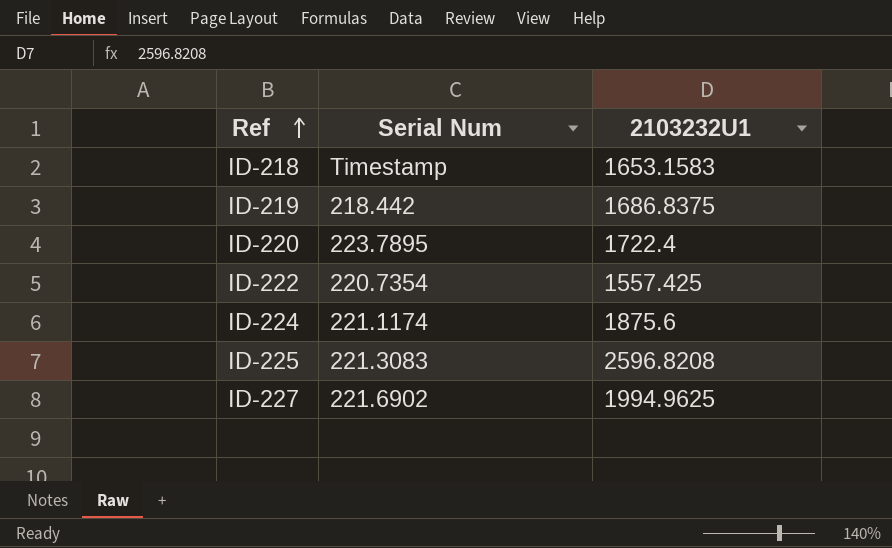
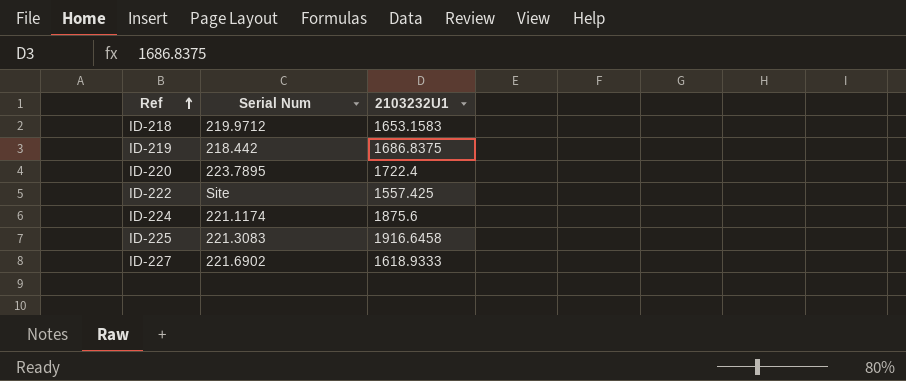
ID-218 | Serial Num: Timestamp -> 219.9712
ID-222 | Serial Num: 220.7354 -> Site
ID-225 | 2103232U1: 2596.8208 -> 1916.6458
ID-227 | 2103232U1: 1994.9625 -> 1618.9333

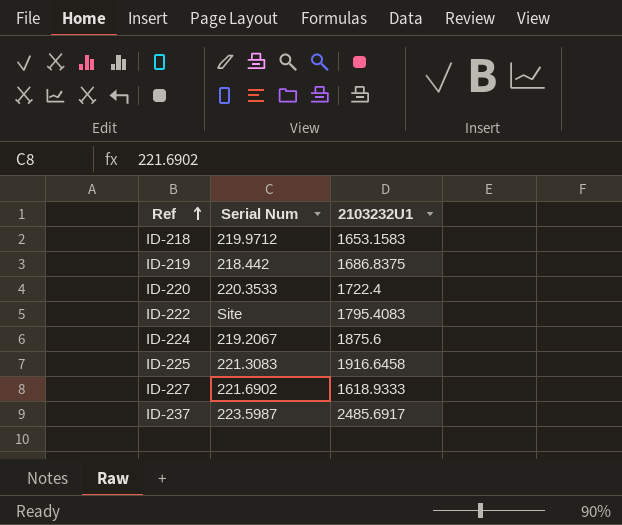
ID-220 | Serial Num: 223.7895 -> 220.3533
ID-222 | 2103232U1: 1557.425 -> 1795.4083
ID-224 | Serial Num: 221.1174 -> 219.2067
row ID-237: none -> 223.5987 | 2485.6917

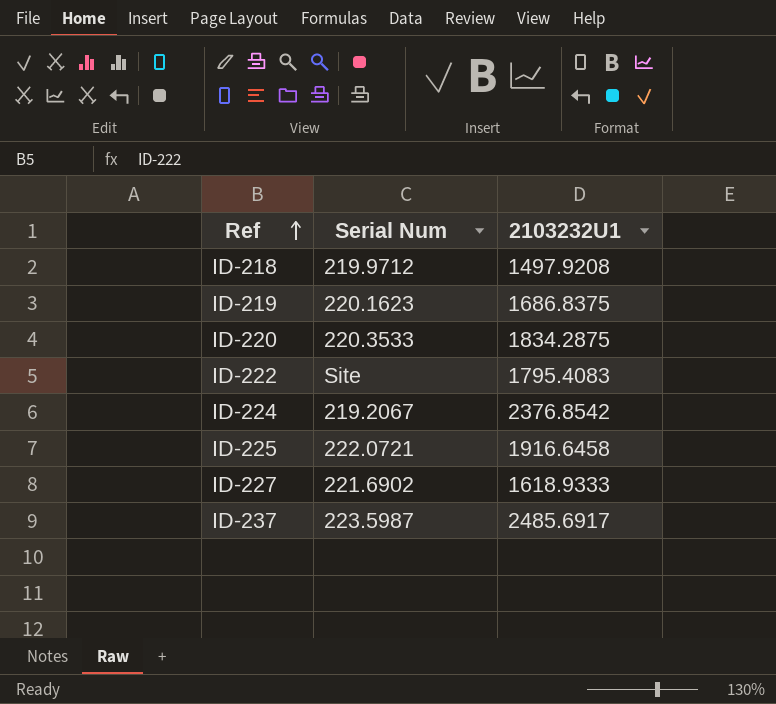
ID-218 | 2103232U1: 1653.1583 -> 1497.9208
ID-219 | Serial Num: 218.442 -> 220.1623
ID-220 | 2103232U1: 1722.4 -> 1834.2875
ID-224 | 2103232U1: 1875.6 -> 2376.8542
ID-225 | Serial Num: 221.3083 -> 222.0721

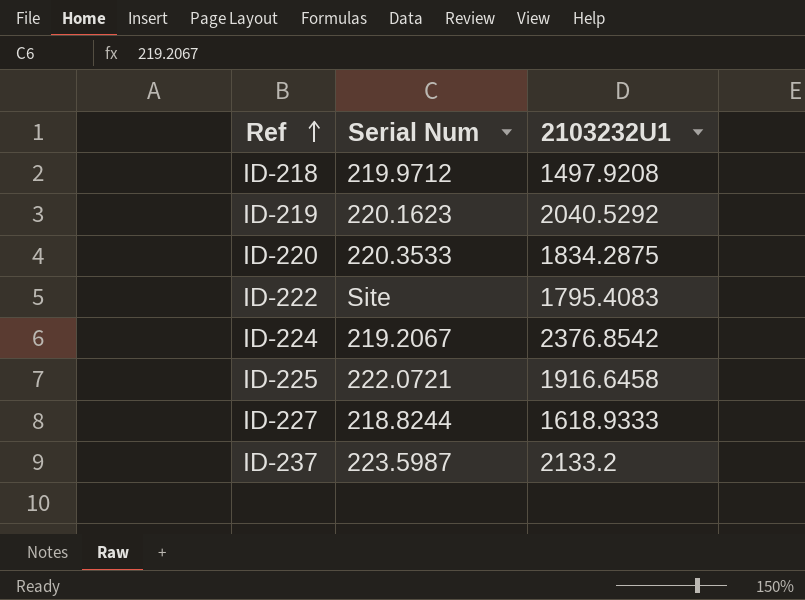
ID-219 | 2103232U1: 1686.8375 -> 2040.5292
ID-227 | Serial Num: 221.6902 -> 218.8244
ID-237 | 2103232U1: 2485.6917 -> 2133.2

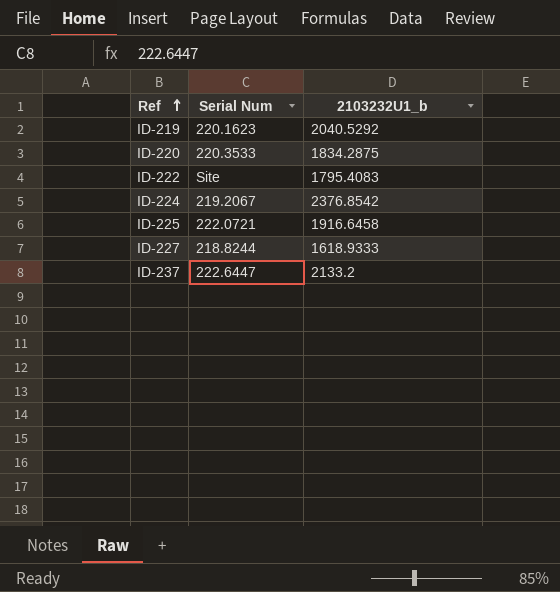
column name: 2103232U1 -> 2103232U1_b
row ID-218: 219.9712 | 1497.9208 -> none
ID-237 | Serial Num: 223.5987 -> 222.6447

